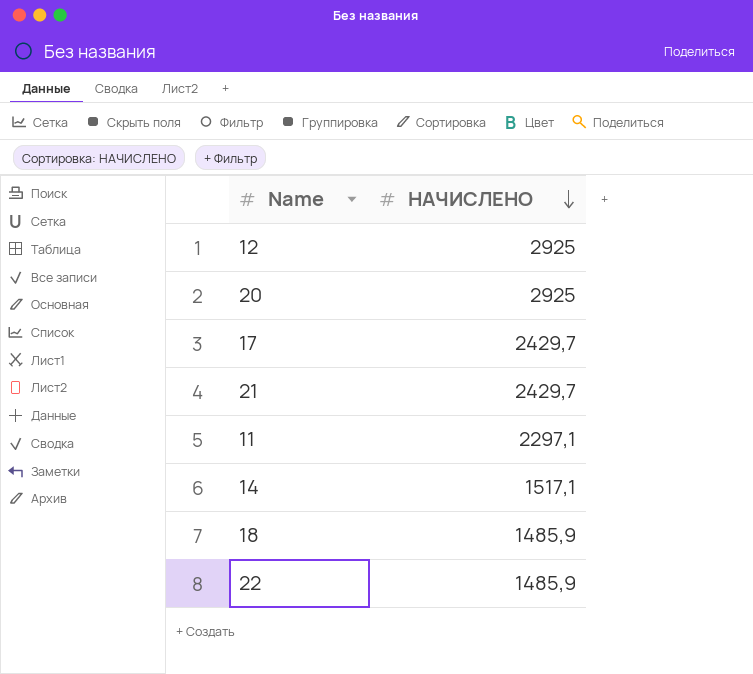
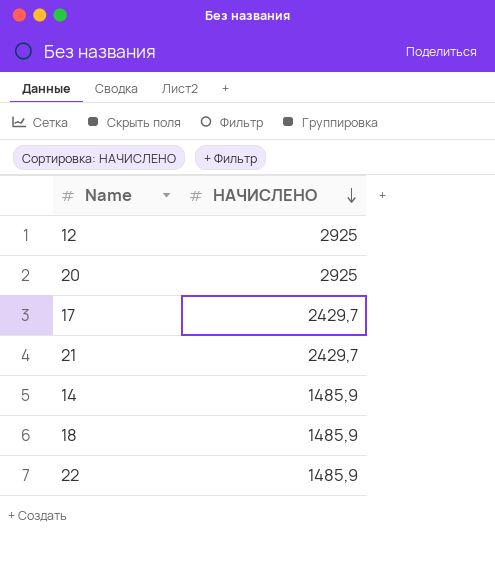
row 11: 2297,1 -> none
14 | НАЧИСЛЕНО: 1517,1 -> 1485,9

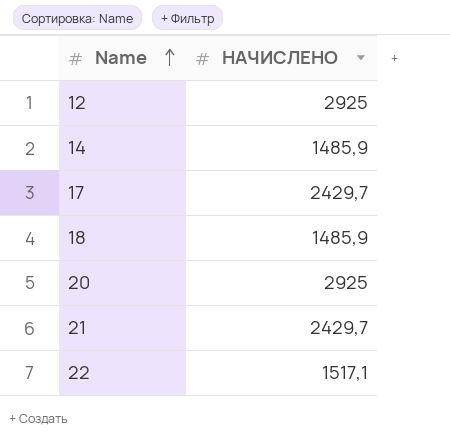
row order: НАЧИСЛЕНО descending -> Name ascending
22 | НАЧИСЛЕНО: 1485,9 -> 1517,1

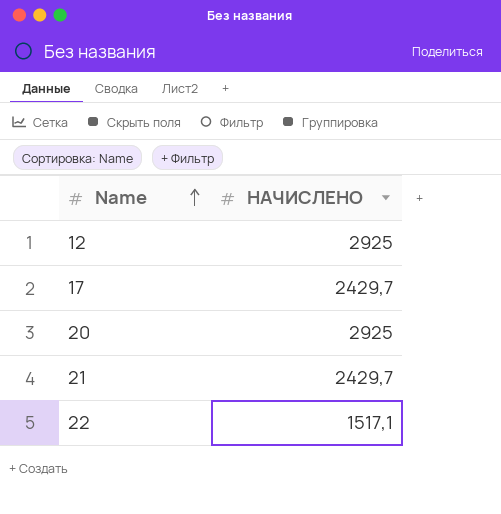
row 14: 1485,9 -> none
row 18: 1485,9 -> none

